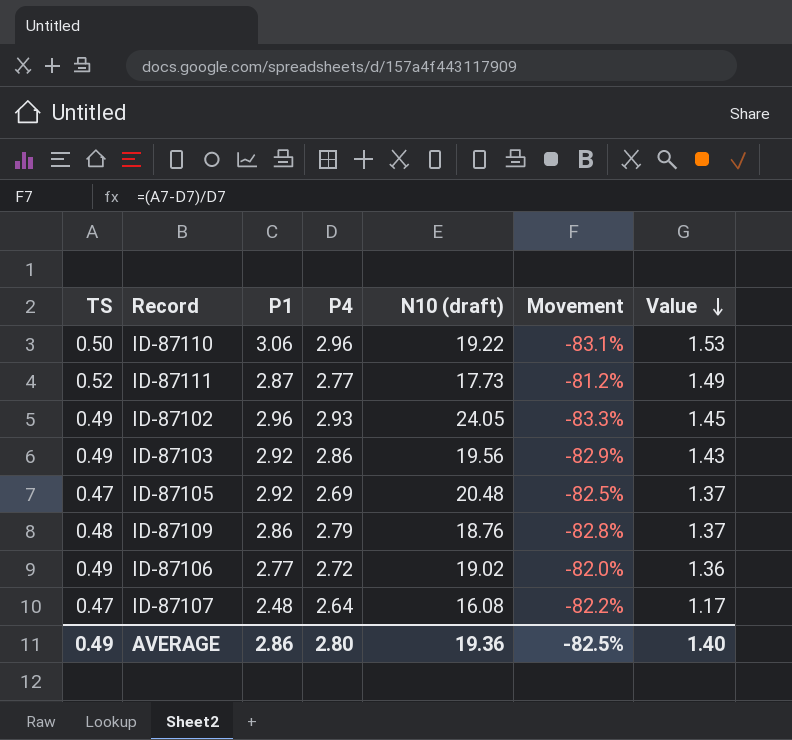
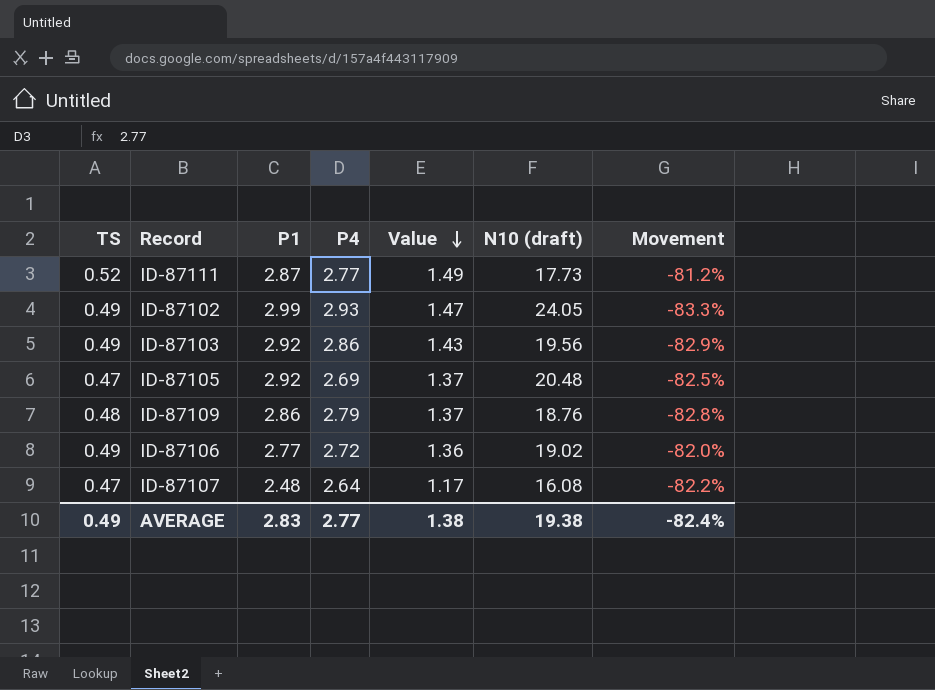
column Value | position: 7 -> 5
row ID-87110: 0.50 | 3.06 | 2.96 | 19.22 | -83.1% | 1.53 -> none
ID-87102 | P1: 2.96 -> 2.99
ID-87102 | Value: 1.45 -> 1.47
AVERAGE | P1: 2.86 -> 2.83
AVERAGE | P4: 2.80 -> 2.77
AVERAGE | Value: 1.40 -> 1.38
AVERAGE | N10 (draft): 19.36 -> 19.38
AVERAGE | Movement: -82.5% -> -82.4%

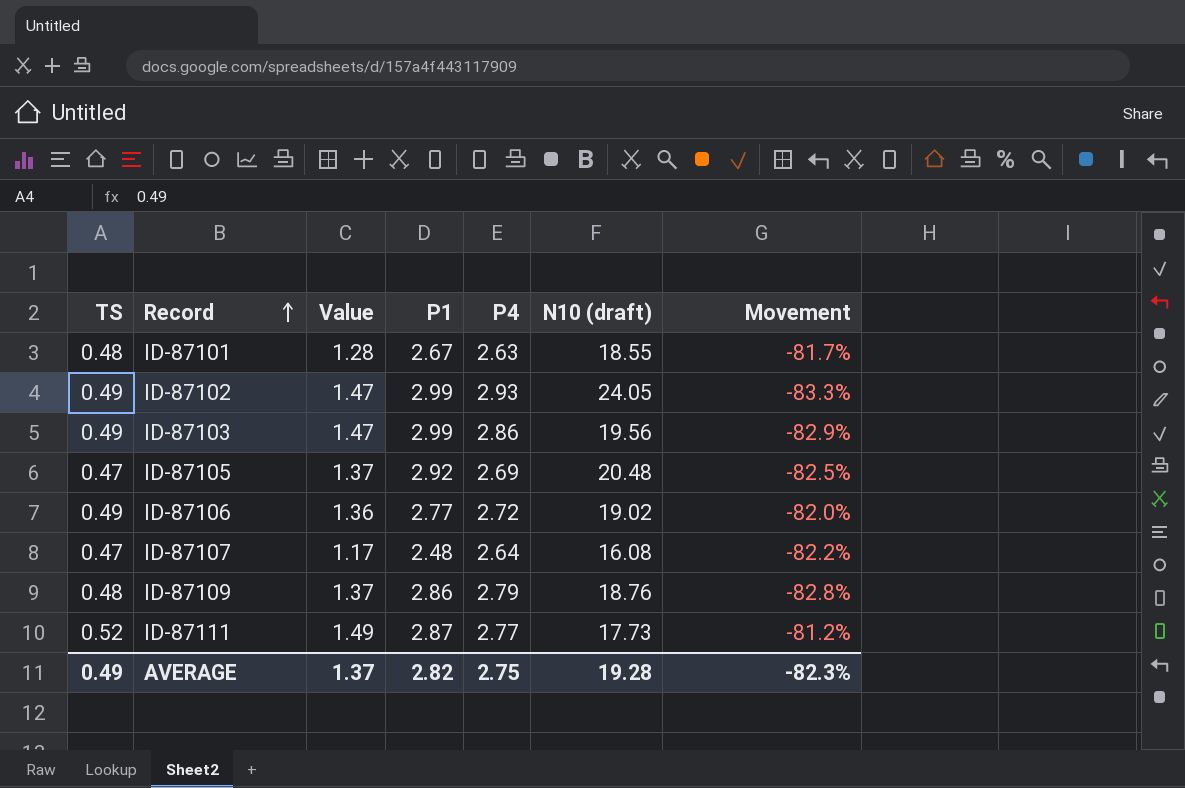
row order: Value descending -> Record ascending
column Value | position: 5 -> 3
row ID-87101: none -> 0.48 | 1.28 | 2.67 | 2.63 | 18.55 | -81.7%
ID-87103 | Value: 1.43 -> 1.47
ID-87103 | P1: 2.92 -> 2.99
AVERAGE | Value: 1.38 -> 1.37
AVERAGE | P1: 2.83 -> 2.82
AVERAGE | P4: 2.77 -> 2.75
AVERAGE | N10 (draft): 19.38 -> 19.28
AVERAGE | Movement: -82.4% -> -82.3%

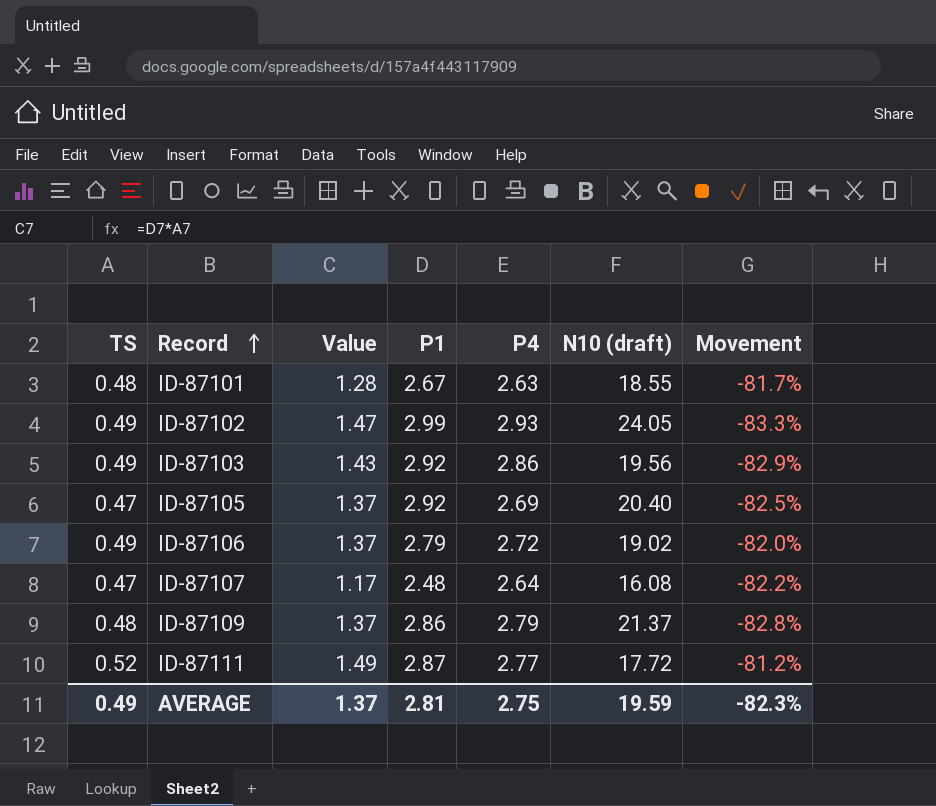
ID-87103 | Value: 1.47 -> 1.43
ID-87103 | P1: 2.99 -> 2.92
ID-87105 | N10 (draft): 20.48 -> 20.40
ID-87106 | Value: 1.36 -> 1.37
ID-87106 | P1: 2.77 -> 2.79
ID-87109 | N10 (draft): 18.76 -> 21.37
ID-87111 | N10 (draft): 17.73 -> 17.72
AVERAGE | P1: 2.82 -> 2.81
AVERAGE | N10 (draft): 19.28 -> 19.59

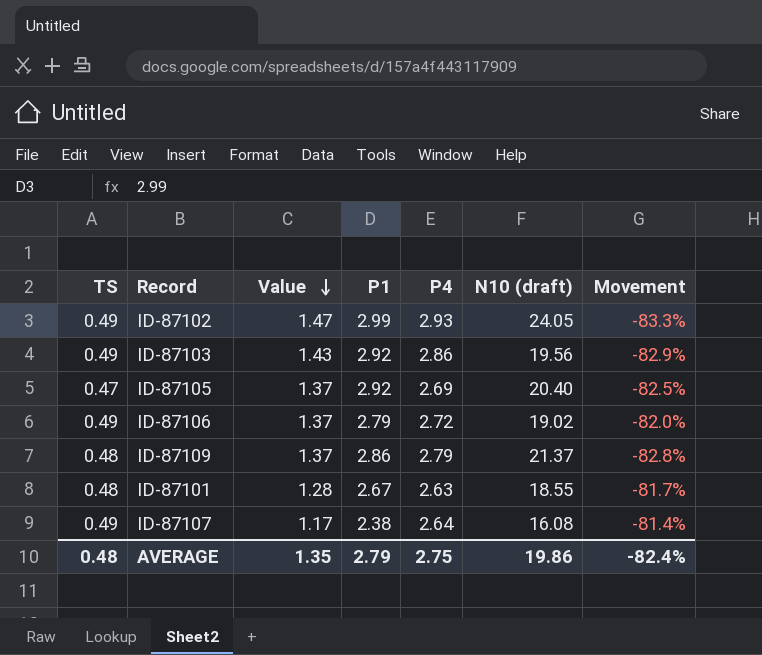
row order: Record ascending -> Value descending
row ID-87111: 0.52 | 1.49 | 2.87 | 2.77 | 17.72 | -81.2% -> none
ID-87107 | TS: 0.47 -> 0.49
ID-87107 | P1: 2.48 -> 2.38
ID-87107 | Movement: -82.2% -> -81.4%
AVERAGE | TS: 0.49 -> 0.48
AVERAGE | Value: 1.37 -> 1.35
AVERAGE | P1: 2.81 -> 2.79
AVERAGE | N10 (draft): 19.59 -> 19.86
AVERAGE | Movement: -82.3% -> -82.4%

